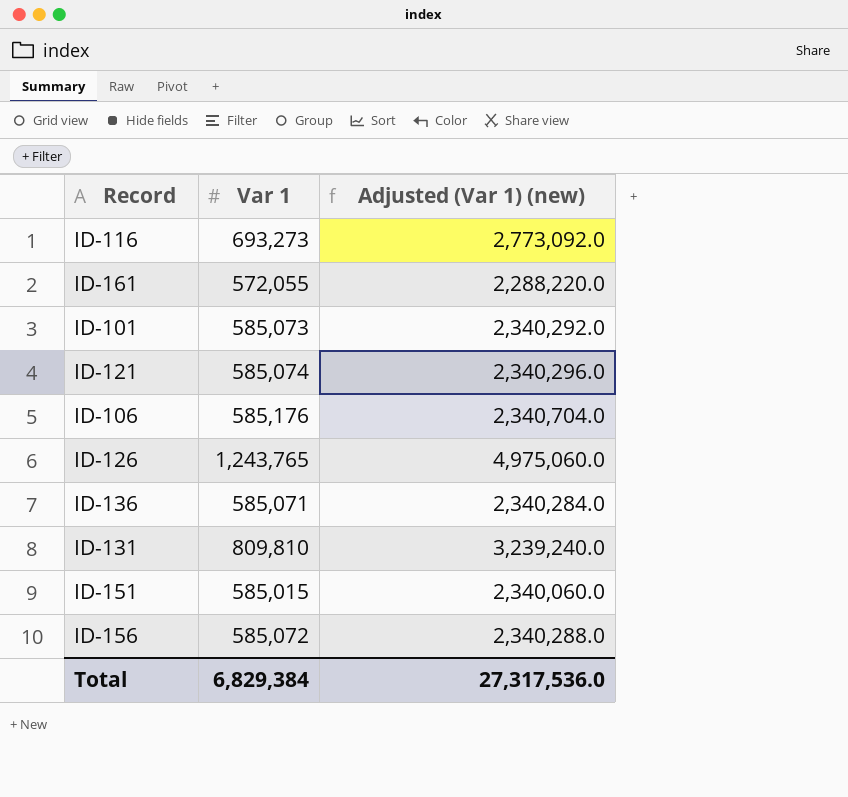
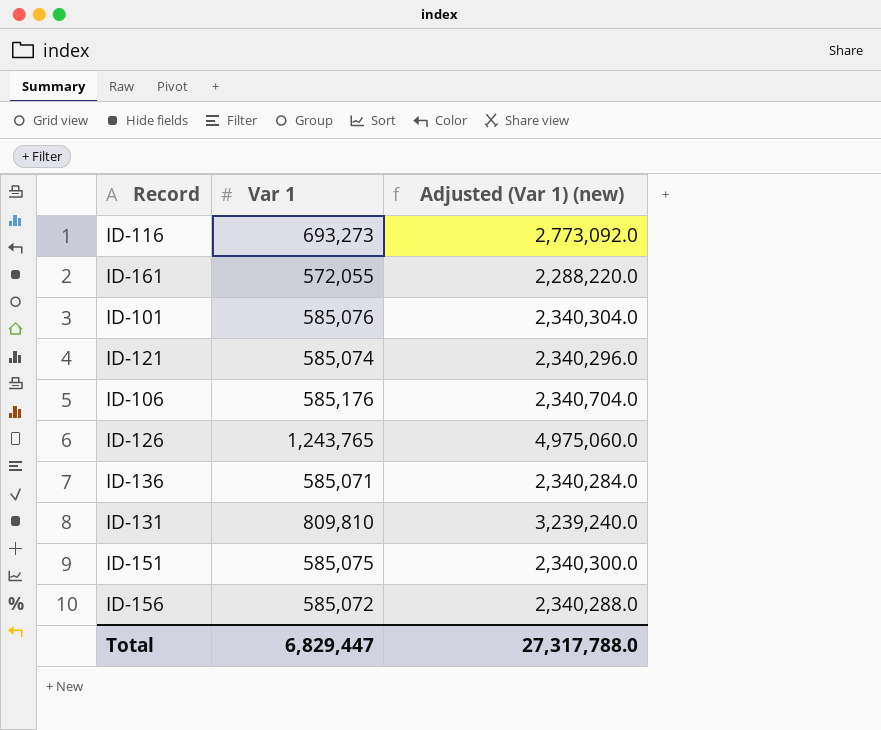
ID-101 | Var 1: 585,073 -> 585,076
ID-101 | Adjusted (Var 1) (new): 2,340,292.0 -> 2,340,304.0
ID-151 | Var 1: 585,015 -> 585,075
ID-151 | Adjusted (Var 1) (new): 2,340,060.0 -> 2,340,300.0
Total | Var 1: 6,829,384 -> 6,829,447
Total | Adjusted (Var 1) (new): 27,317,536.0 -> 27,317,788.0

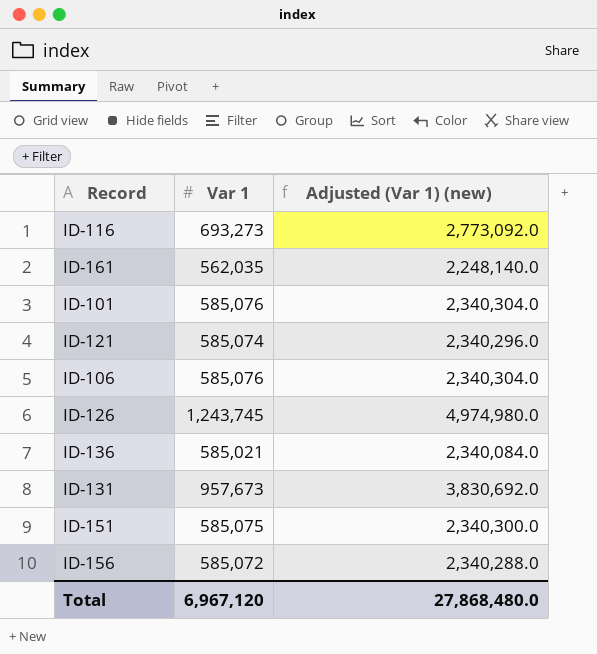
ID-161 | Var 1: 572,055 -> 562,035
ID-161 | Adjusted (Var 1) (new): 2,288,220.0 -> 2,248,140.0
ID-106 | Var 1: 585,176 -> 585,076
ID-106 | Adjusted (Var 1) (new): 2,340,704.0 -> 2,340,304.0
ID-126 | Var 1: 1,243,765 -> 1,243,745
ID-126 | Adjusted (Var 1) (new): 4,975,060.0 -> 4,974,980.0
ID-136 | Var 1: 585,071 -> 585,021
ID-136 | Adjusted (Var 1) (new): 2,340,284.0 -> 2,340,084.0
ID-131 | Var 1: 809,810 -> 957,673
ID-131 | Adjusted (Var 1) (new): 3,239,240.0 -> 3,830,692.0
Total | Var 1: 6,829,447 -> 6,967,120
Total | Adjusted (Var 1) (new): 27,317,788.0 -> 27,868,480.0

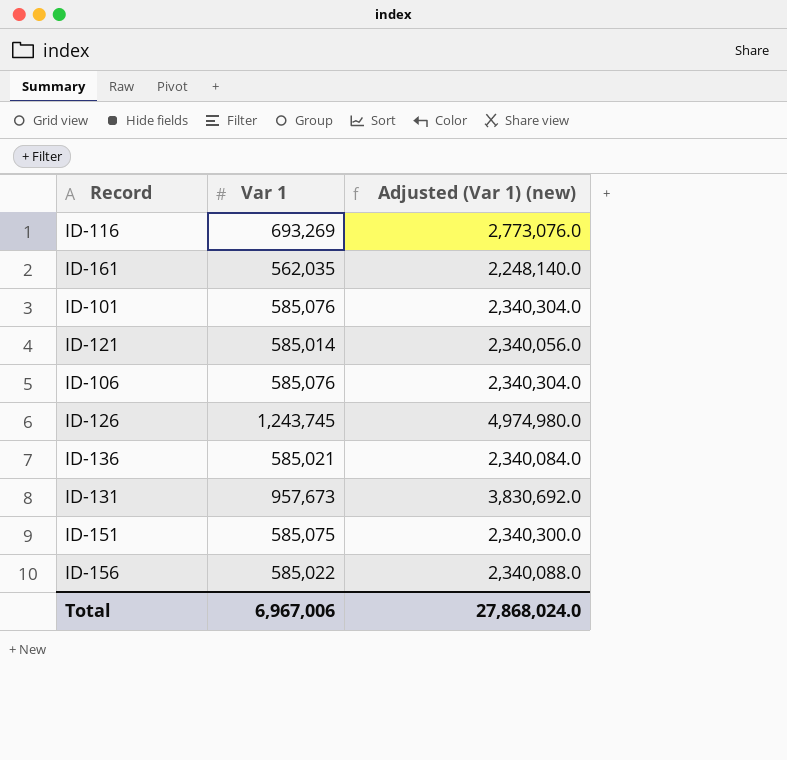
ID-116 | Var 1: 693,273 -> 693,269
ID-116 | Adjusted (Var 1) (new): 2,773,092.0 -> 2,773,076.0
ID-121 | Var 1: 585,074 -> 585,014
ID-121 | Adjusted (Var 1) (new): 2,340,296.0 -> 2,340,056.0
ID-156 | Var 1: 585,072 -> 585,022
ID-156 | Adjusted (Var 1) (new): 2,340,288.0 -> 2,340,088.0
Total | Var 1: 6,967,120 -> 6,967,006
Total | Adjusted (Var 1) (new): 27,868,480.0 -> 27,868,024.0

